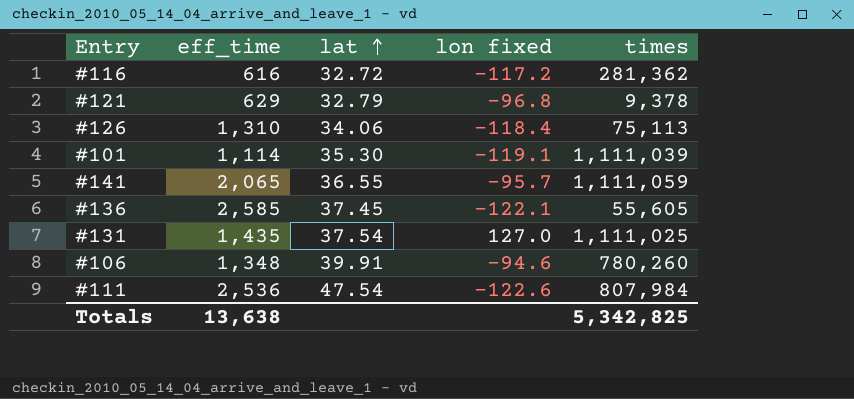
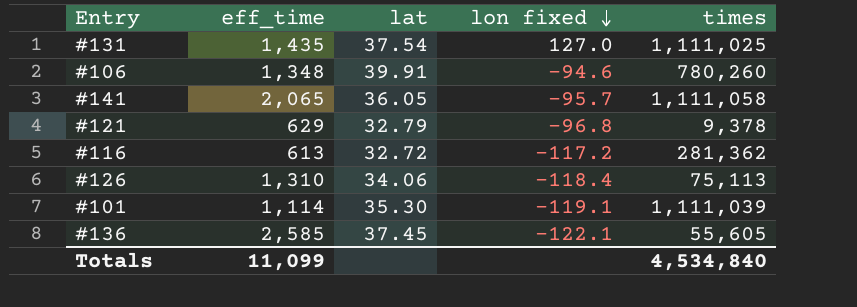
row order: lat ascending -> lon fixed descending
row #111: 2,536 | 47.54 | -122.6 | 807,984 -> none
#141 | lat: 36.55 -> 36.05
#141 | times: 1,111,059 -> 1,111,058
#116 | eff_time: 616 -> 613
Totals | eff_time: 13,638 -> 11,099
Totals | times: 5,342,825 -> 4,534,840

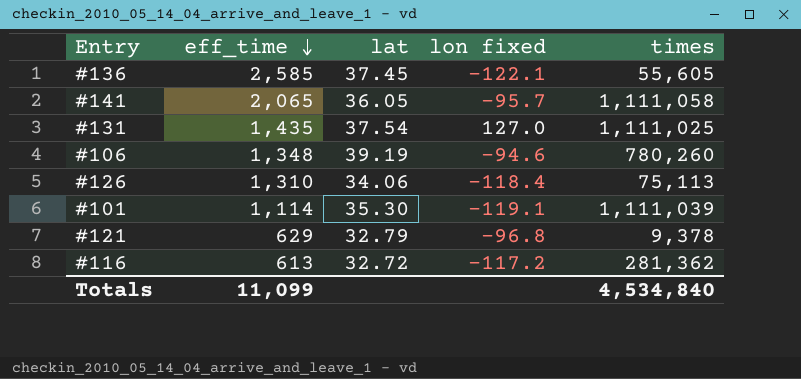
row order: lon fixed descending -> eff_time descending
#106 | lat: 39.91 -> 39.19

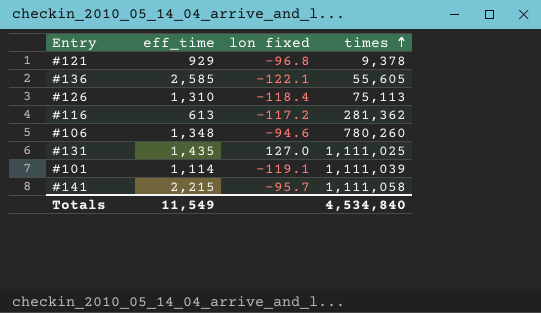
row order: eff_time descending -> times ascending
column lat | position: 3 -> none
#121 | eff_time: 629 -> 929
#141 | eff_time: 2,065 -> 2,215
Totals | eff_time: 11,099 -> 11,549

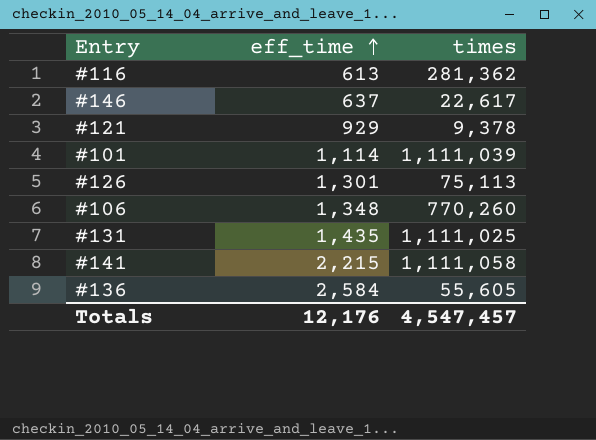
row order: times ascending -> eff_time ascending
column lon fixed | position: 3 -> none
row #146: none -> 637 | 22,617
#126 | eff_time: 1,310 -> 1,301
#106 | times: 780,260 -> 770,260
#136 | eff_time: 2,585 -> 2,584
Totals | eff_time: 11,549 -> 12,176
Totals | times: 4,534,840 -> 4,547,457

